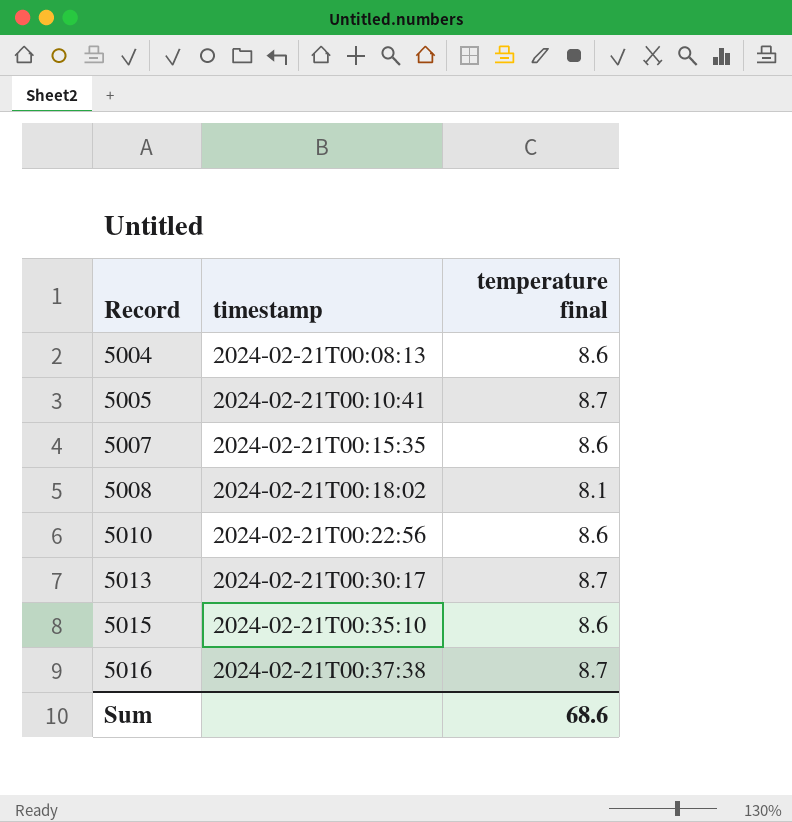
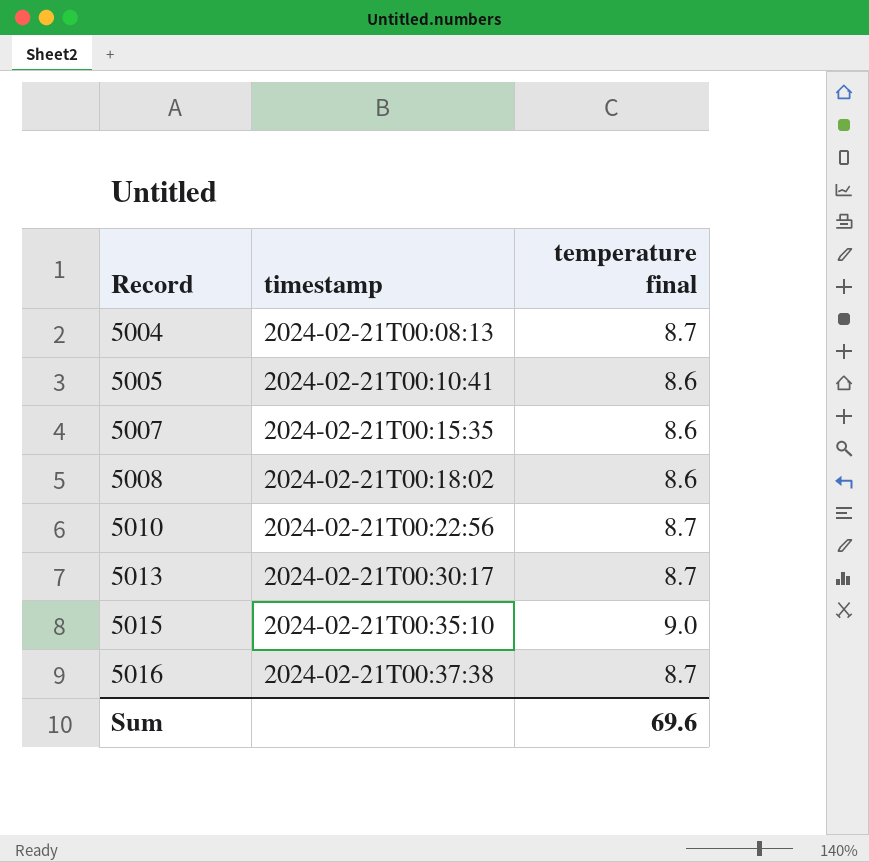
5004 | temperature final: 8.6 -> 8.7
5005 | temperature final: 8.7 -> 8.6
5008 | temperature final: 8.1 -> 8.6
5010 | temperature final: 8.6 -> 8.7
5015 | temperature final: 8.6 -> 9.0
Sum | temperature final: 68.6 -> 69.6

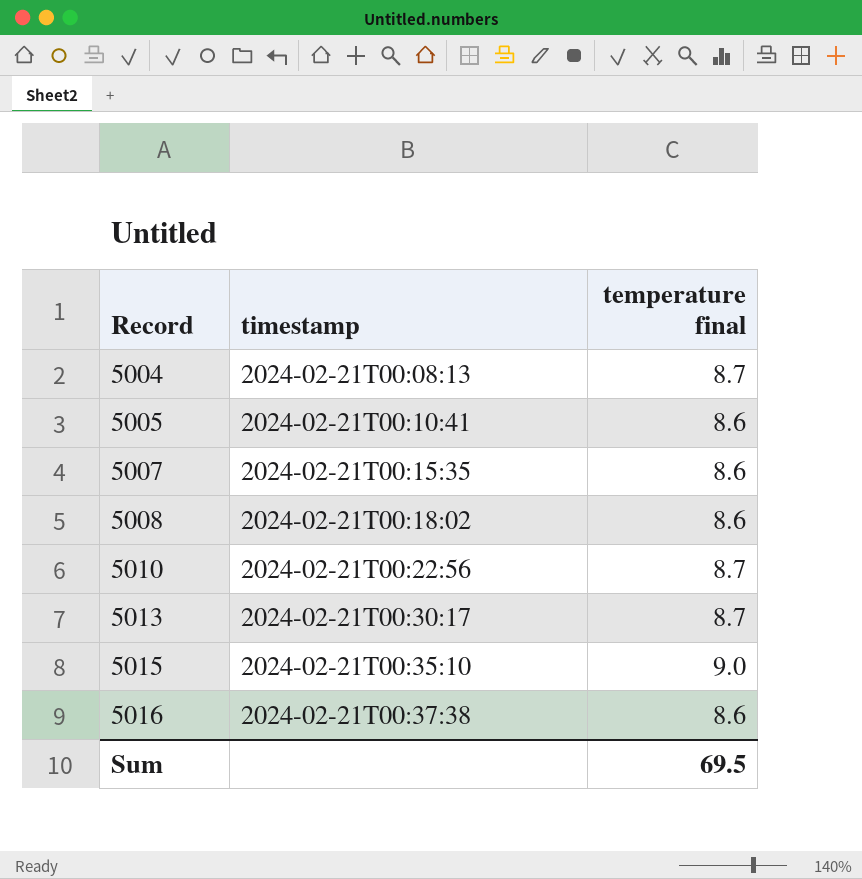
5016 | temperature final: 8.7 -> 8.6
Sum | temperature final: 69.6 -> 69.5

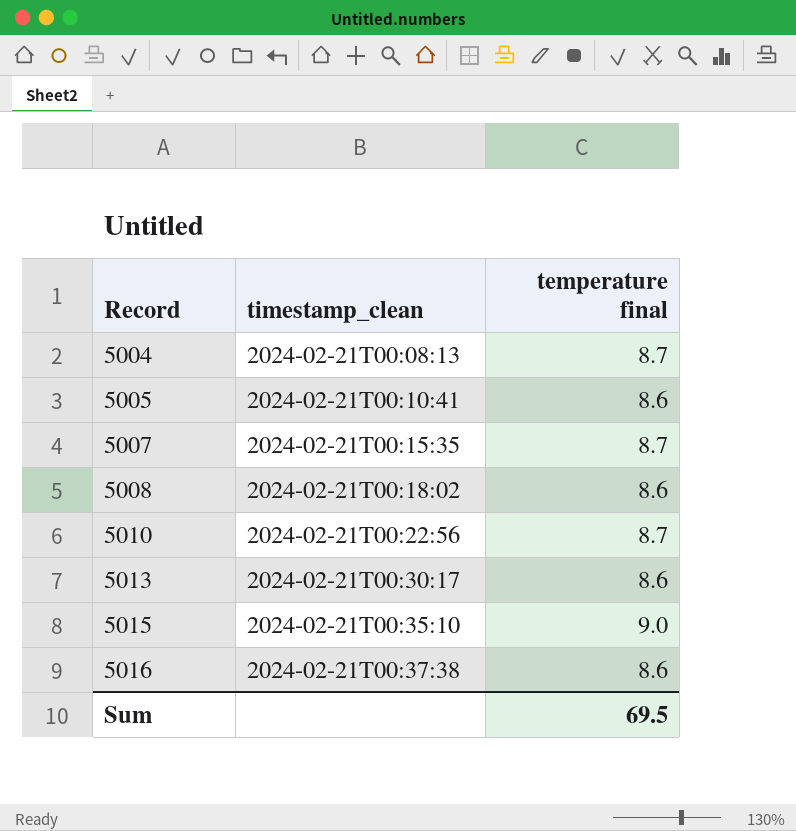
column name: timestamp -> timestamp_clean
5007 | temperature final: 8.6 -> 8.7
5013 | temperature final: 8.7 -> 8.6

